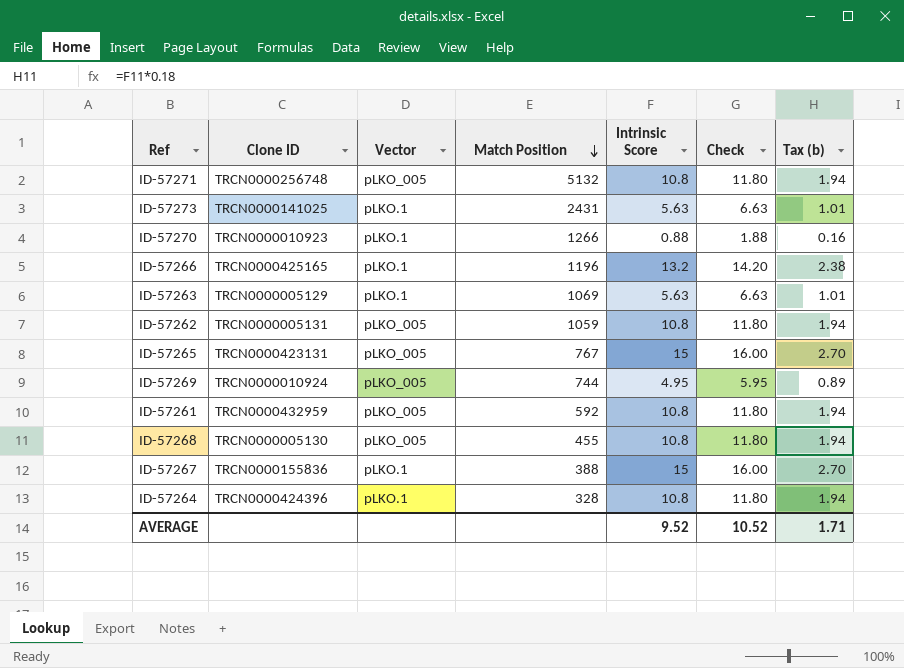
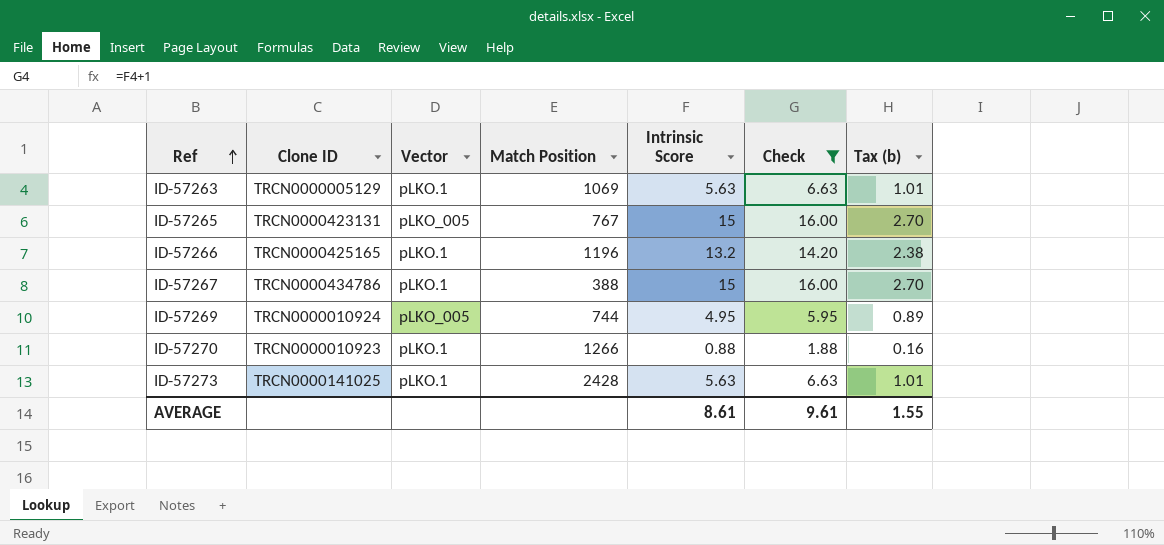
filter: none -> Check != 11.80
row order: Match Position descending -> Ref ascending
ID-57267 | Clone ID: TRCN0000155836 -> TRCN0000434786
ID-57273 | Match Position: 2431 -> 2428
AVERAGE | Intrinsic Score: 9.52 -> 8.61
AVERAGE | Check: 10.52 -> 9.61
AVERAGE | Tax (b): 1.71 -> 1.55

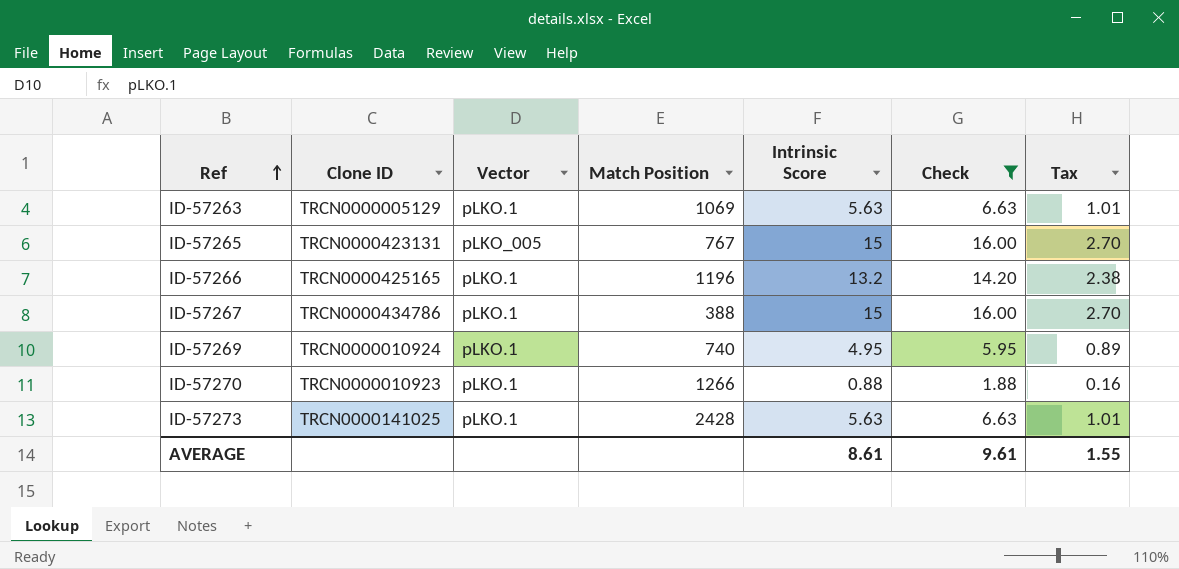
column name: Tax (b) -> Tax
ID-57269 | Vector: pLKO_005 -> pLKO.1
ID-57269 | Match Position: 744 -> 740

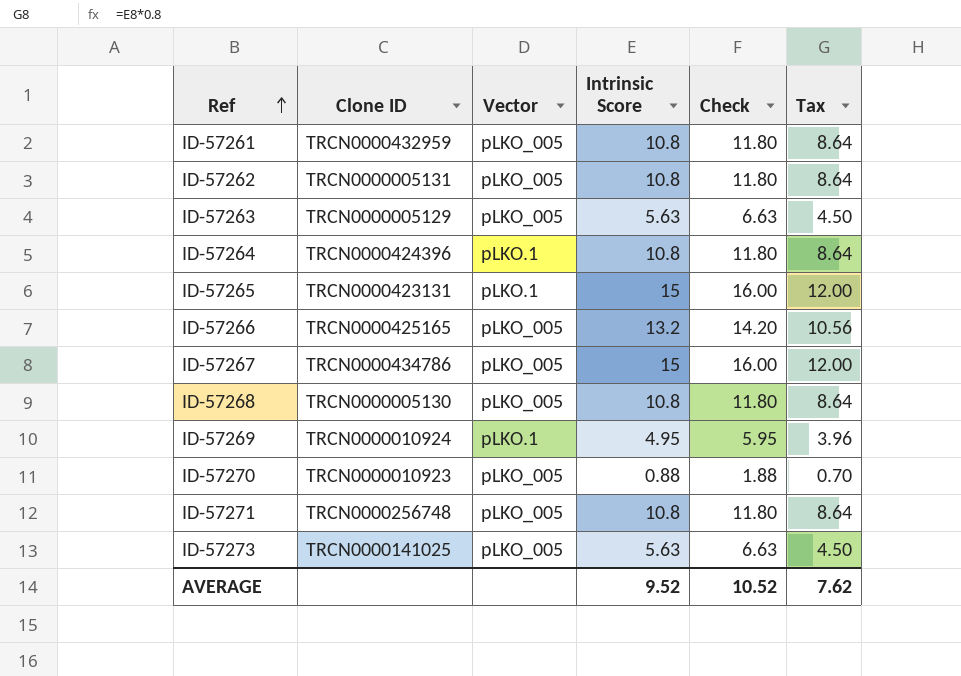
filter: Check != 11.80 -> none
column Match Position | position: 4 -> none
column Tax | formula: [Intrinsic Score] * 0.18 -> [Intrinsic Score] * 0.8
ID-57263 | Vector: pLKO.1 -> pLKO_005
ID-57265 | Vector: pLKO_005 -> pLKO.1
ID-57266 | Vector: pLKO.1 -> pLKO_005
ID-57267 | Vector: pLKO.1 -> pLKO_005
ID-57270 | Vector: pLKO.1 -> pLKO_005
ID-57273 | Vector: pLKO.1 -> pLKO_005
AVERAGE | Intrinsic Score: 8.61 -> 9.52
AVERAGE | Check: 9.61 -> 10.52
AVERAGE | Tax: 1.55 -> 7.62

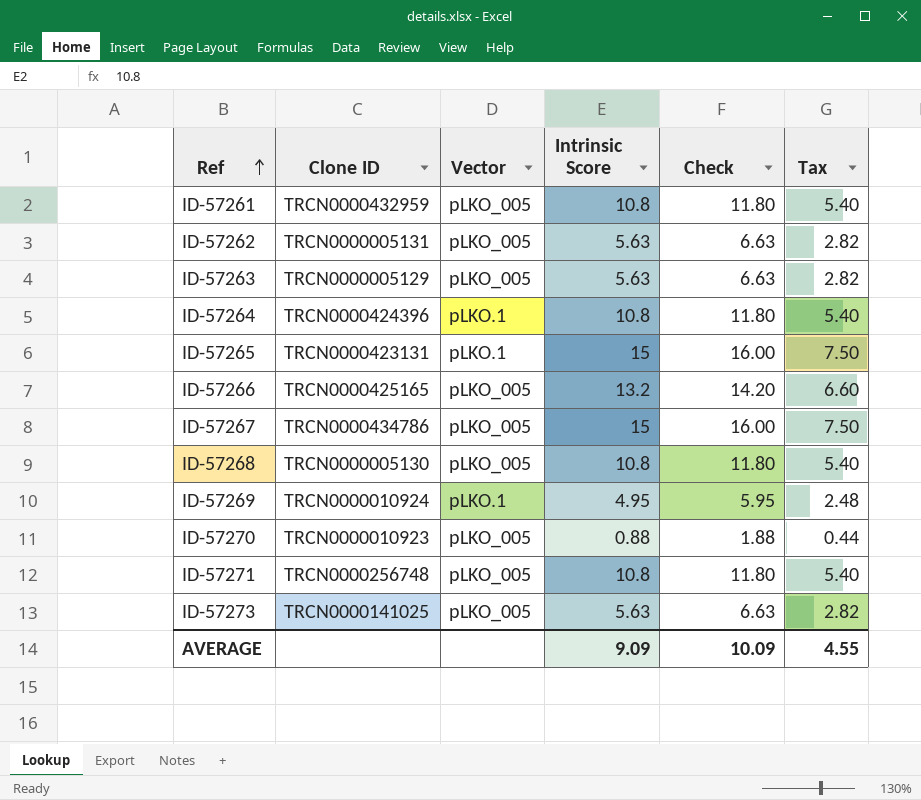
column Tax | formula: [Intrinsic Score] * 0.8 -> [Intrinsic Score] * 0.5
ID-57262 | Intrinsic Score: 10.8 -> 5.63
ID-57262 | Check: 11.80 -> 6.63
AVERAGE | Intrinsic Score: 9.52 -> 9.09
AVERAGE | Check: 10.52 -> 10.09
AVERAGE | Tax: 7.62 -> 4.55

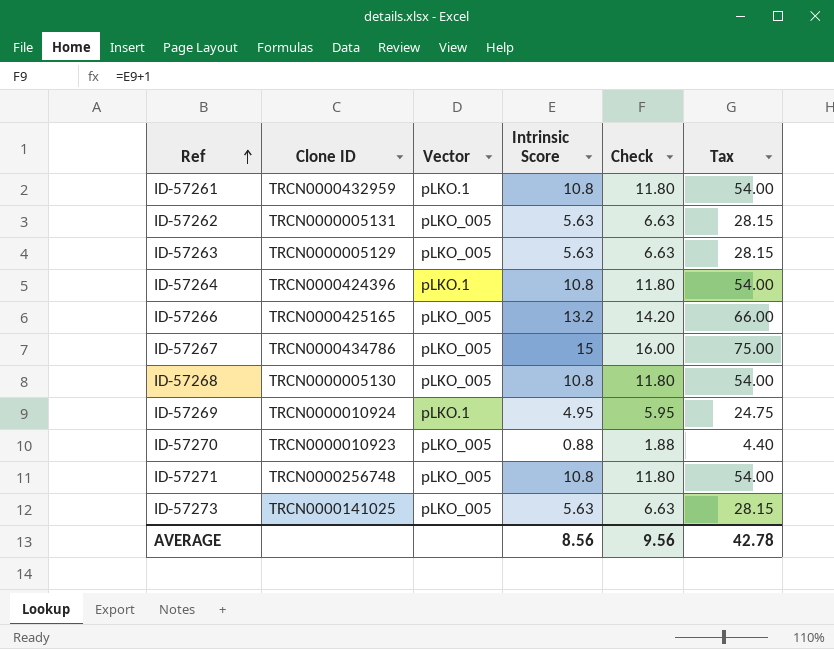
column Tax | formula: [Intrinsic Score] * 0.5 -> [Intrinsic Score] * 5
row ID-57265: TRCN0000423131 | pLKO.1 | 15 | 16.00 | 7.50 -> none
ID-57261 | Vector: pLKO_005 -> pLKO.1
AVERAGE | Intrinsic Score: 9.09 -> 8.56
AVERAGE | Check: 10.09 -> 9.56
AVERAGE | Tax: 4.55 -> 42.78

